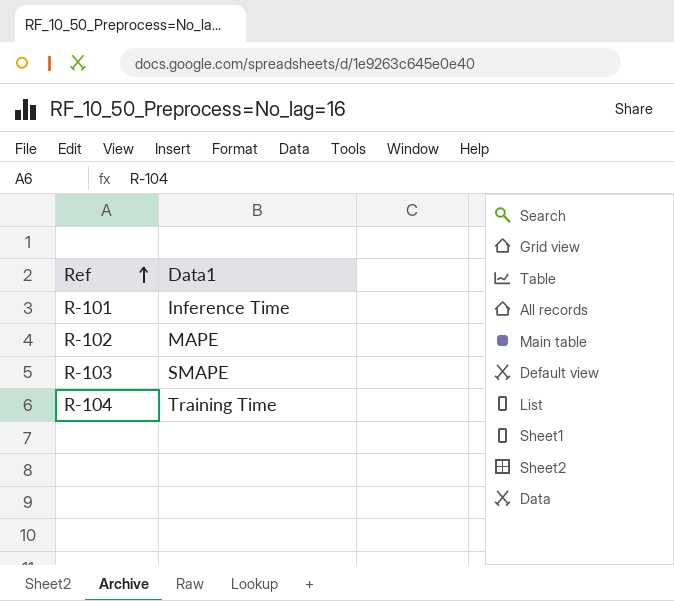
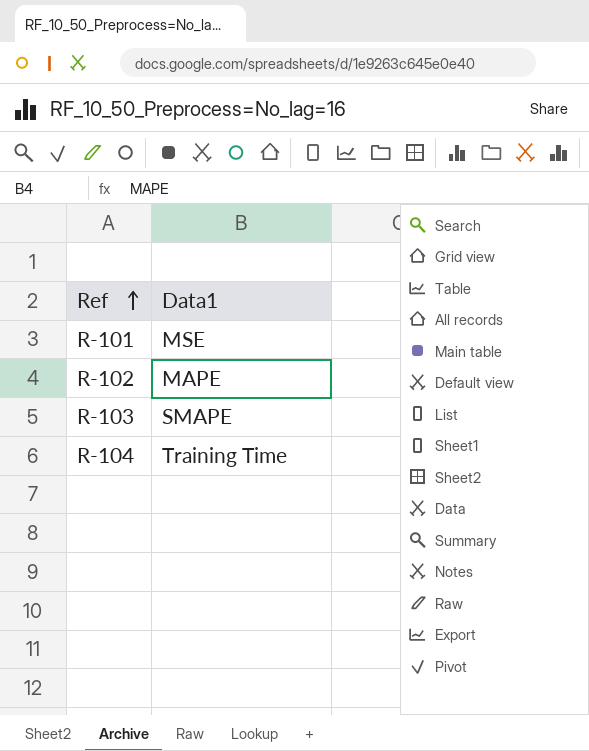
R-101 | Data1: Inference Time -> MSE

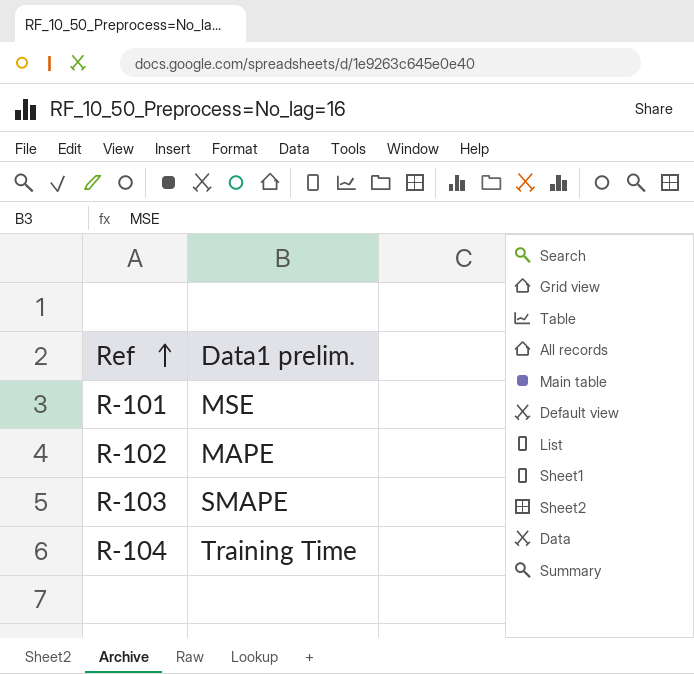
column name: Data1 -> Data1 prelim.

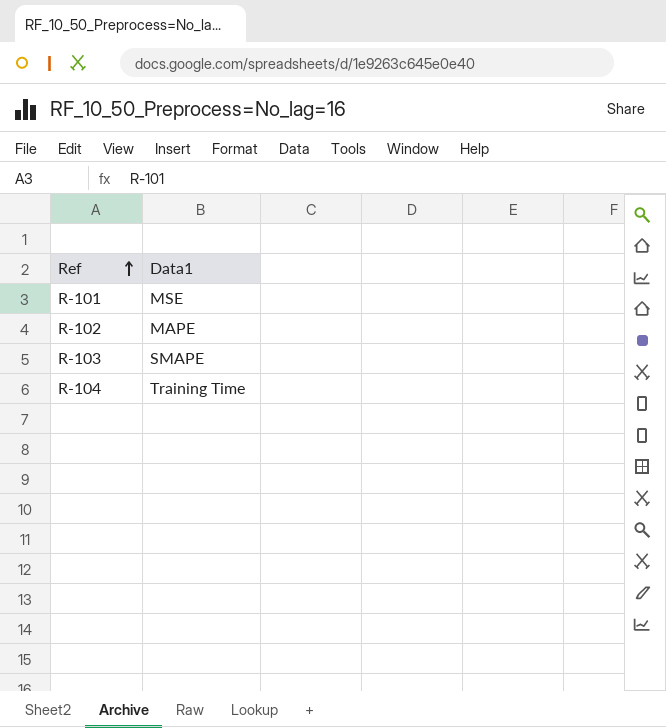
column name: Data1 prelim. -> Data1

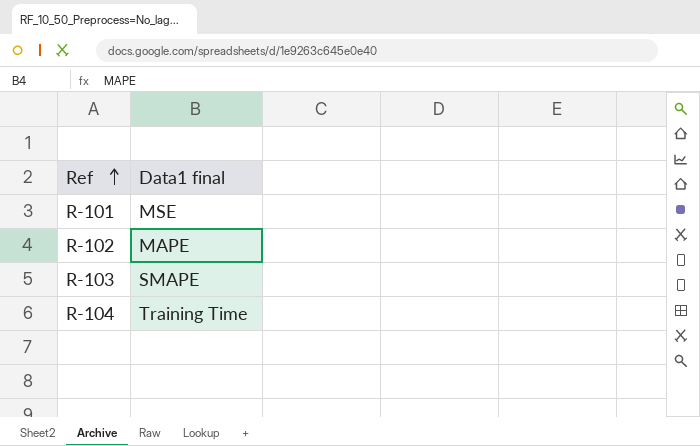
column name: Data1 -> Data1 final

